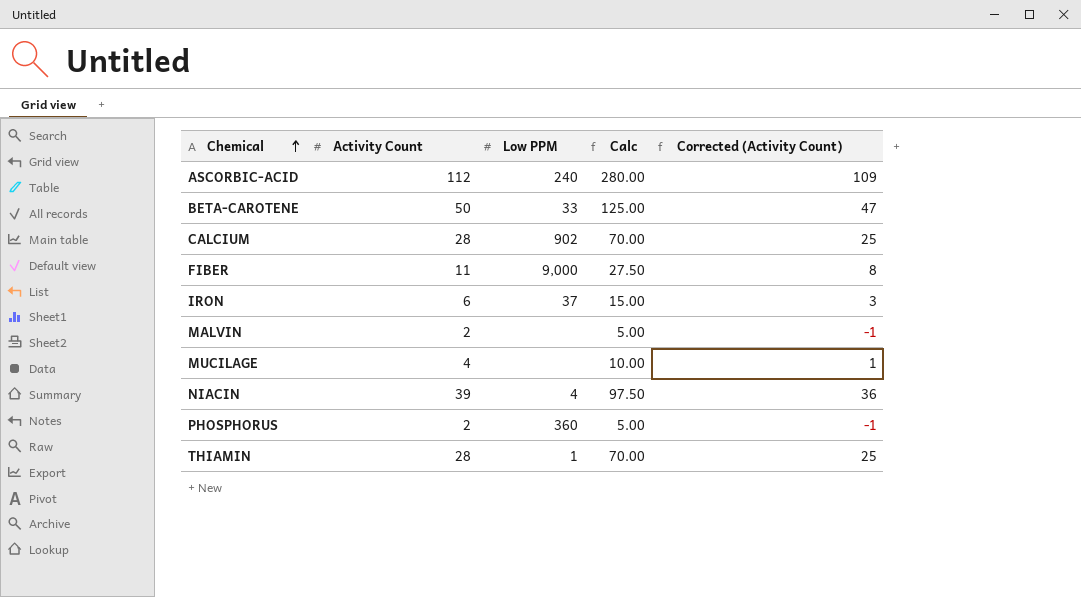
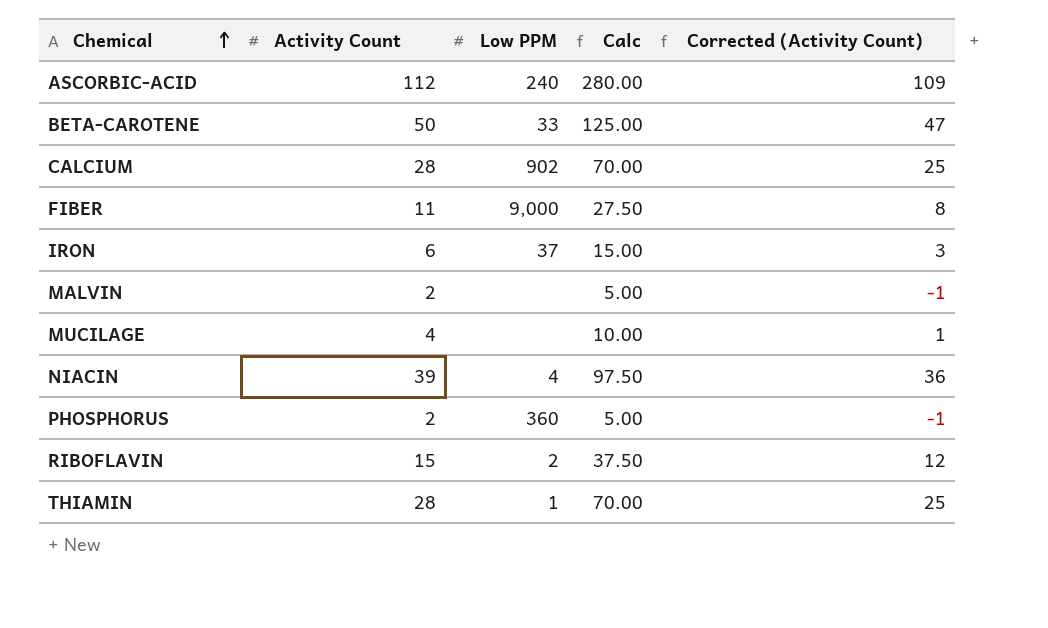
row RIBOFLAVIN: none -> 15 | 2 | 37.50 | 12

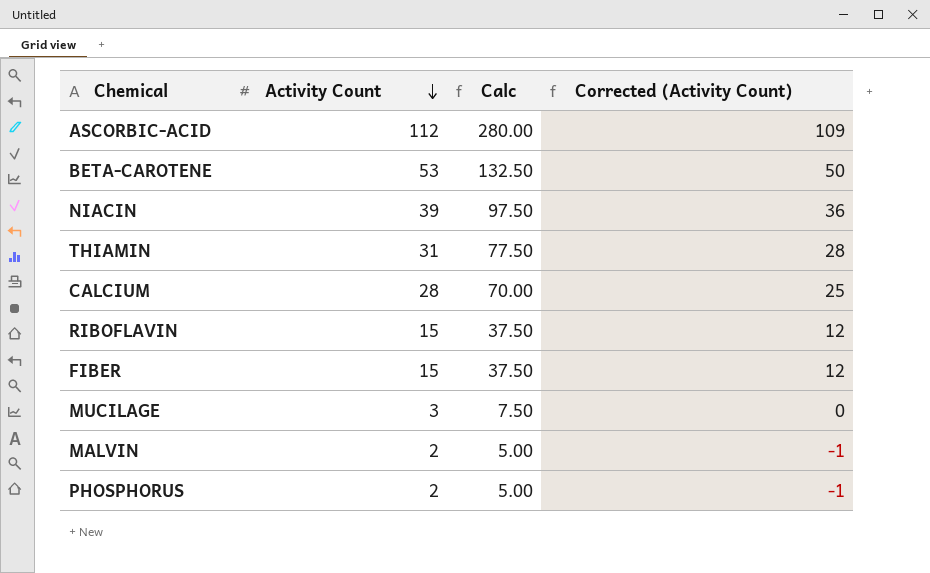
row order: Chemical ascending -> Activity Count descending
column Low PPM | position: 3 -> none
row IRON: 6 | 37 | 15.00 | 3 -> none
BETA-CAROTENE | Activity Count: 50 -> 53
BETA-CAROTENE | Calc: 125.00 -> 132.50
BETA-CAROTENE | Corrected (Activity Count): 47 -> 50
THIAMIN | Activity Count: 28 -> 31
THIAMIN | Calc: 70.00 -> 77.50
THIAMIN | Corrected (Activity Count): 25 -> 28
FIBER | Activity Count: 11 -> 15
FIBER | Calc: 27.50 -> 37.50
FIBER | Corrected (Activity Count): 8 -> 12
MUCILAGE | Activity Count: 4 -> 3
MUCILAGE | Calc: 10.00 -> 7.50
MUCILAGE | Corrected (Activity Count): 1 -> 0

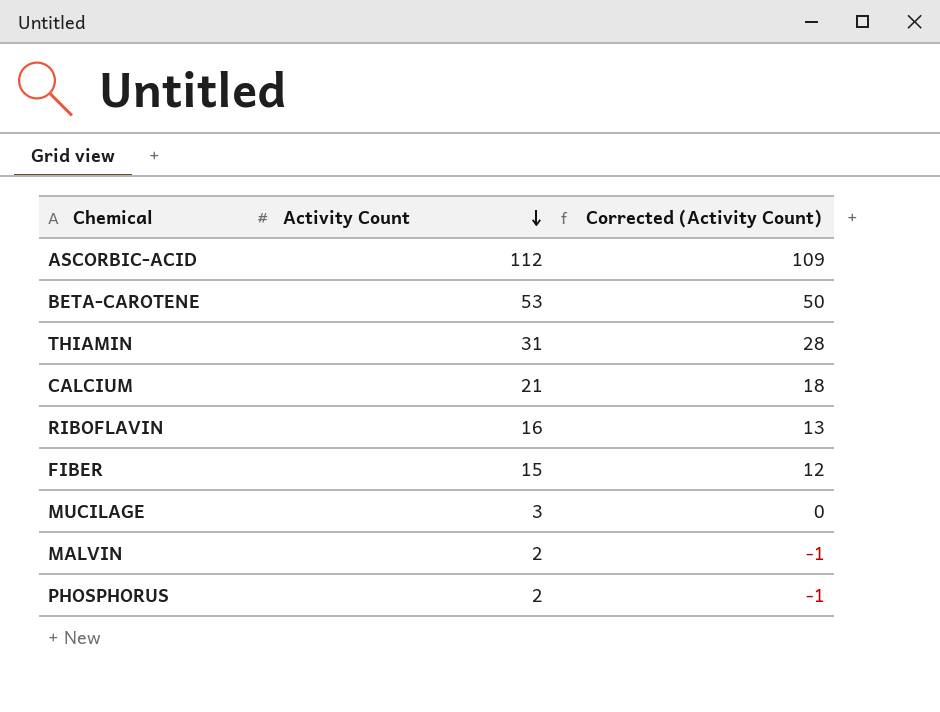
column Calc | formula: [Activity Count] * 2.5 -> none
row NIACIN: 39 | 97.50 | 36 -> none
CALCIUM | Activity Count: 28 -> 21
CALCIUM | Corrected (Activity Count): 25 -> 18
RIBOFLAVIN | Activity Count: 15 -> 16
RIBOFLAVIN | Corrected (Activity Count): 12 -> 13

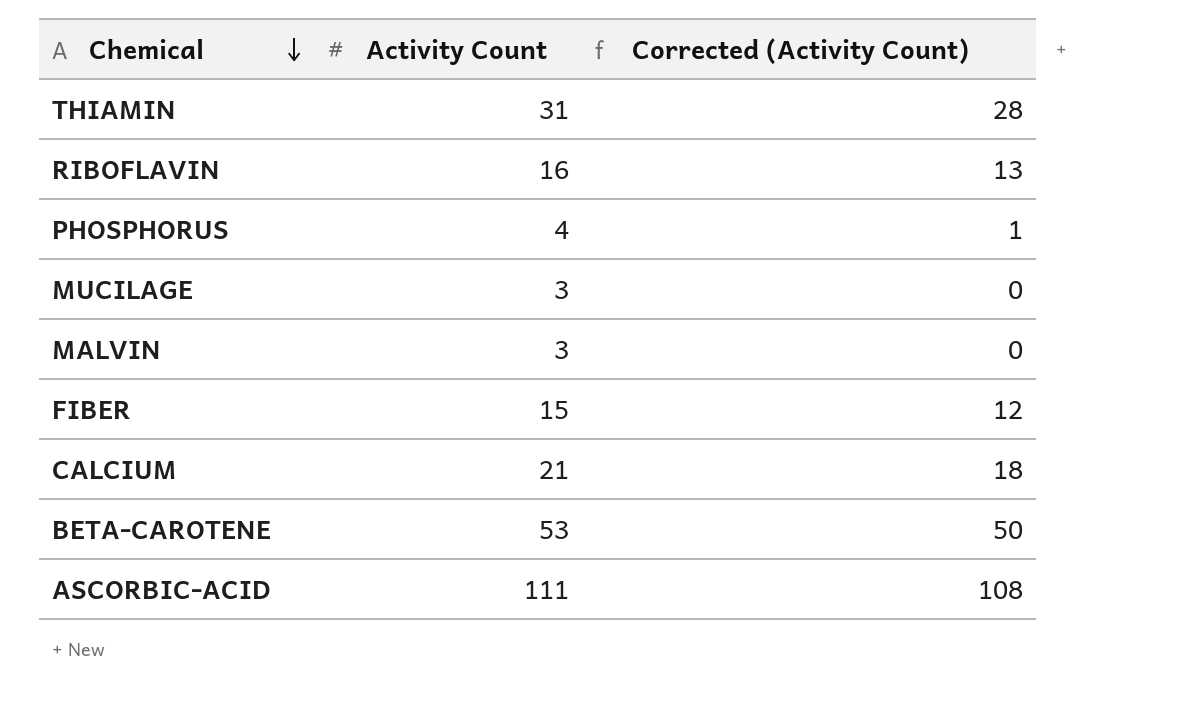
row order: Activity Count descending -> Chemical descending
PHOSPHORUS | Activity Count: 2 -> 4
PHOSPHORUS | Corrected (Activity Count): -1 -> 1
MALVIN | Activity Count: 2 -> 3
MALVIN | Corrected (Activity Count): -1 -> 0
ASCORBIC-ACID | Activity Count: 112 -> 111
ASCORBIC-ACID | Corrected (Activity Count): 109 -> 108

